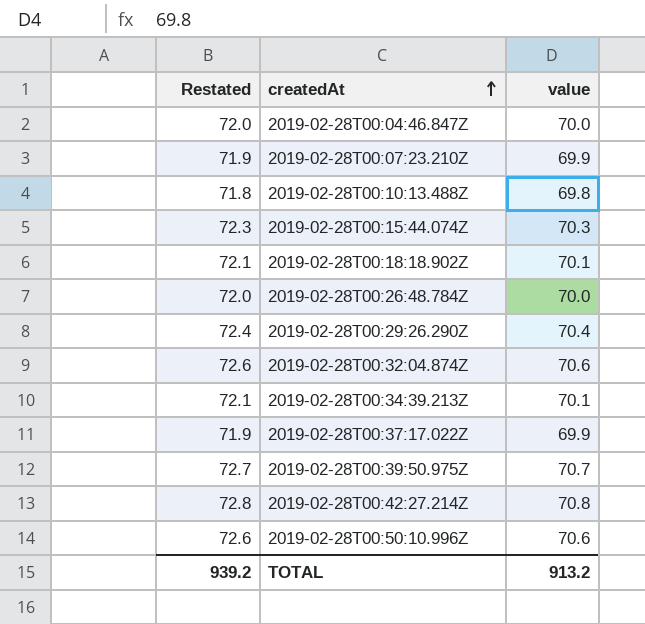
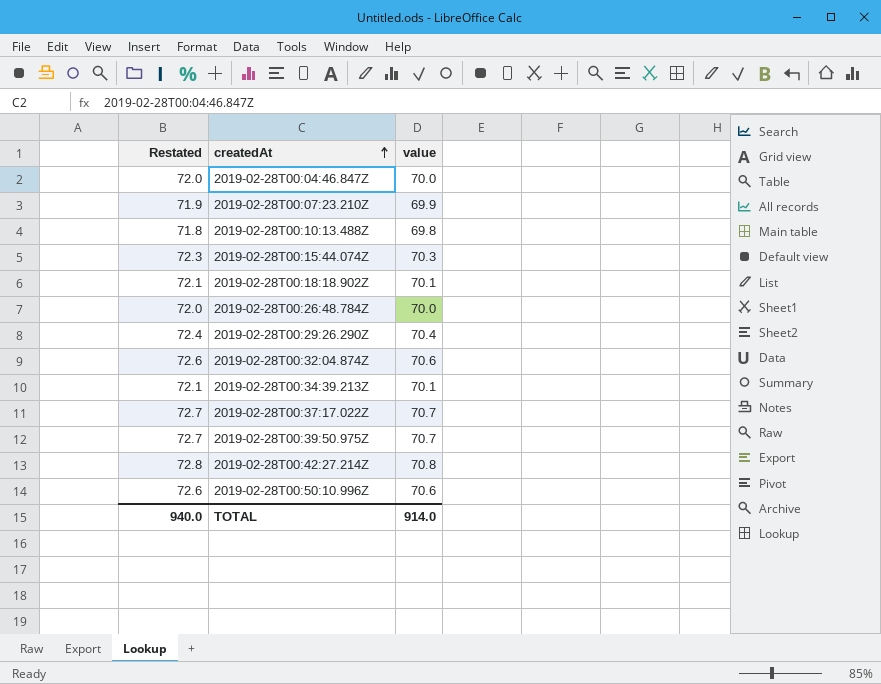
2019-02-28T00:37:17.022Z | Restated: 71.9 -> 72.7
2019-02-28T00:37:17.022Z | value: 69.9 -> 70.7
TOTAL | Restated: 939.2 -> 940.0
TOTAL | value: 913.2 -> 914.0

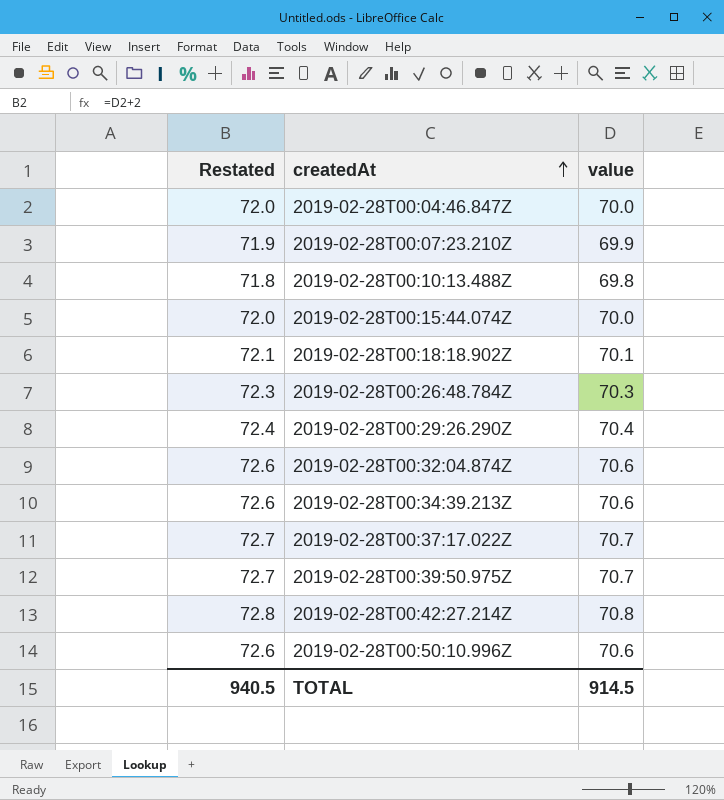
2019-02-28T00:15:44.074Z | Restated: 72.3 -> 72.0
2019-02-28T00:15:44.074Z | value: 70.3 -> 70.0
2019-02-28T00:26:48.784Z | Restated: 72.0 -> 72.3
2019-02-28T00:26:48.784Z | value: 70.0 -> 70.3
2019-02-28T00:34:39.213Z | Restated: 72.1 -> 72.6
2019-02-28T00:34:39.213Z | value: 70.1 -> 70.6
TOTAL | Restated: 940.0 -> 940.5
TOTAL | value: 914.0 -> 914.5

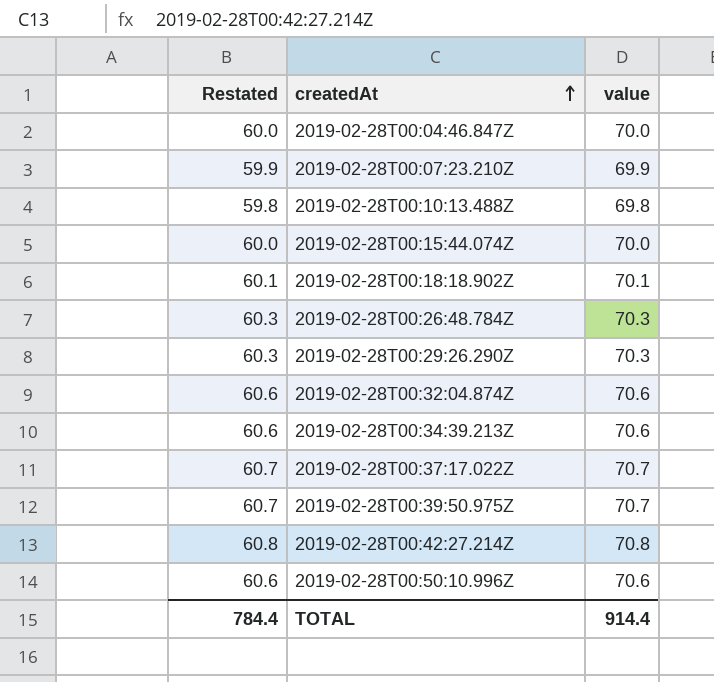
column Restated | formula: [value] + 2 -> [value] - 10
2019-02-28T00:29:26.290Z | value: 70.4 -> 70.3
TOTAL | Restated: 940.5 -> 784.4
TOTAL | value: 914.5 -> 914.4

